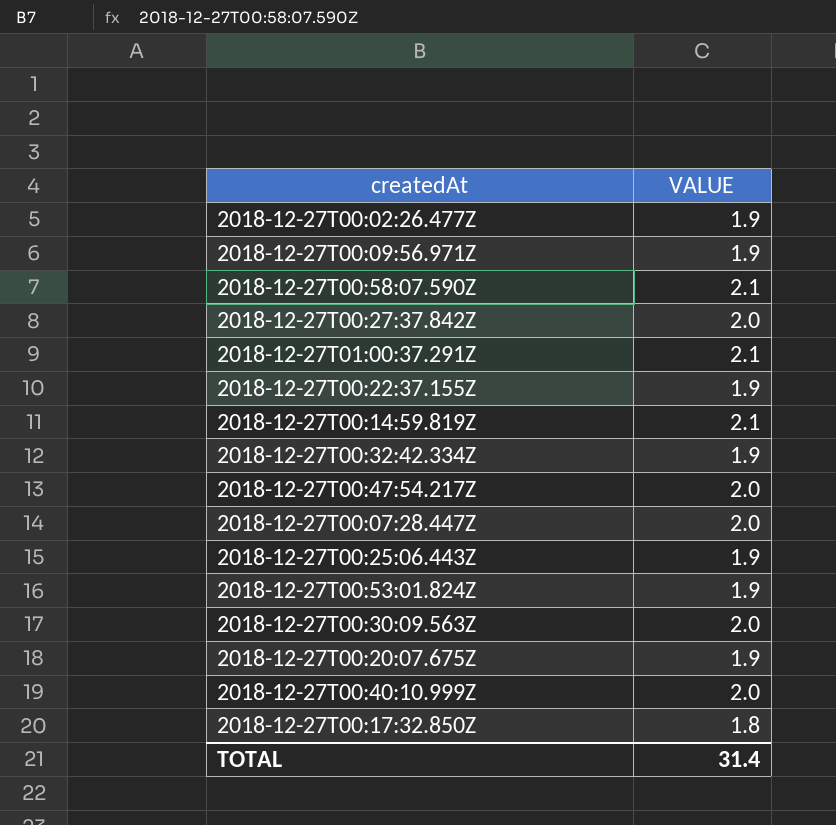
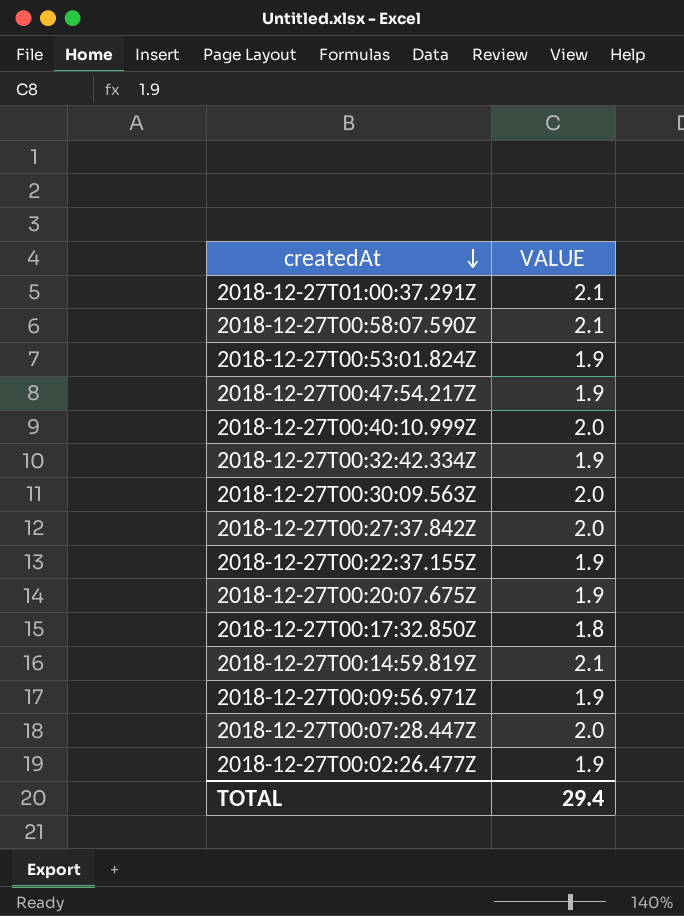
row order: none -> createdAt descending
row 2018-12-27T00:25:06.443Z: 1.9 -> none
2018-12-27T00:47:54.217Z | VALUE: 2.0 -> 1.9
TOTAL | VALUE: 31.4 -> 29.4

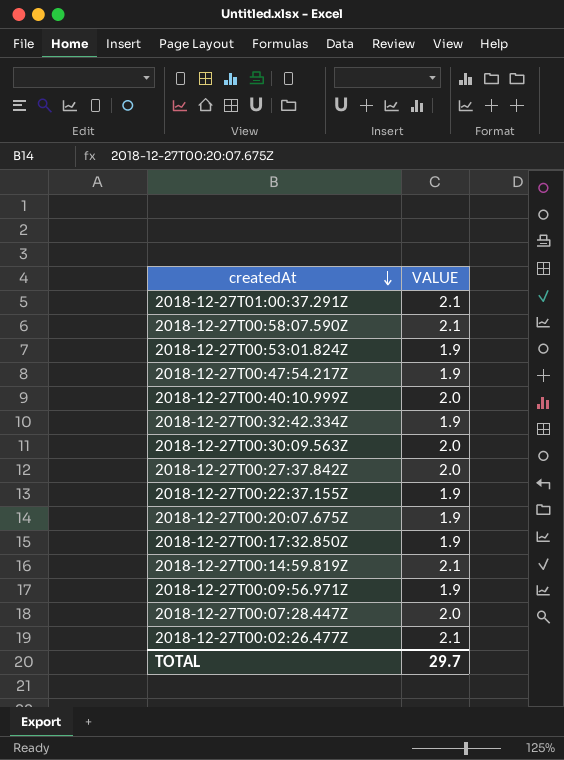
2018-12-27T00:17:32.850Z | VALUE: 1.8 -> 1.9
2018-12-27T00:02:26.477Z | VALUE: 1.9 -> 2.1
TOTAL | VALUE: 29.4 -> 29.7

